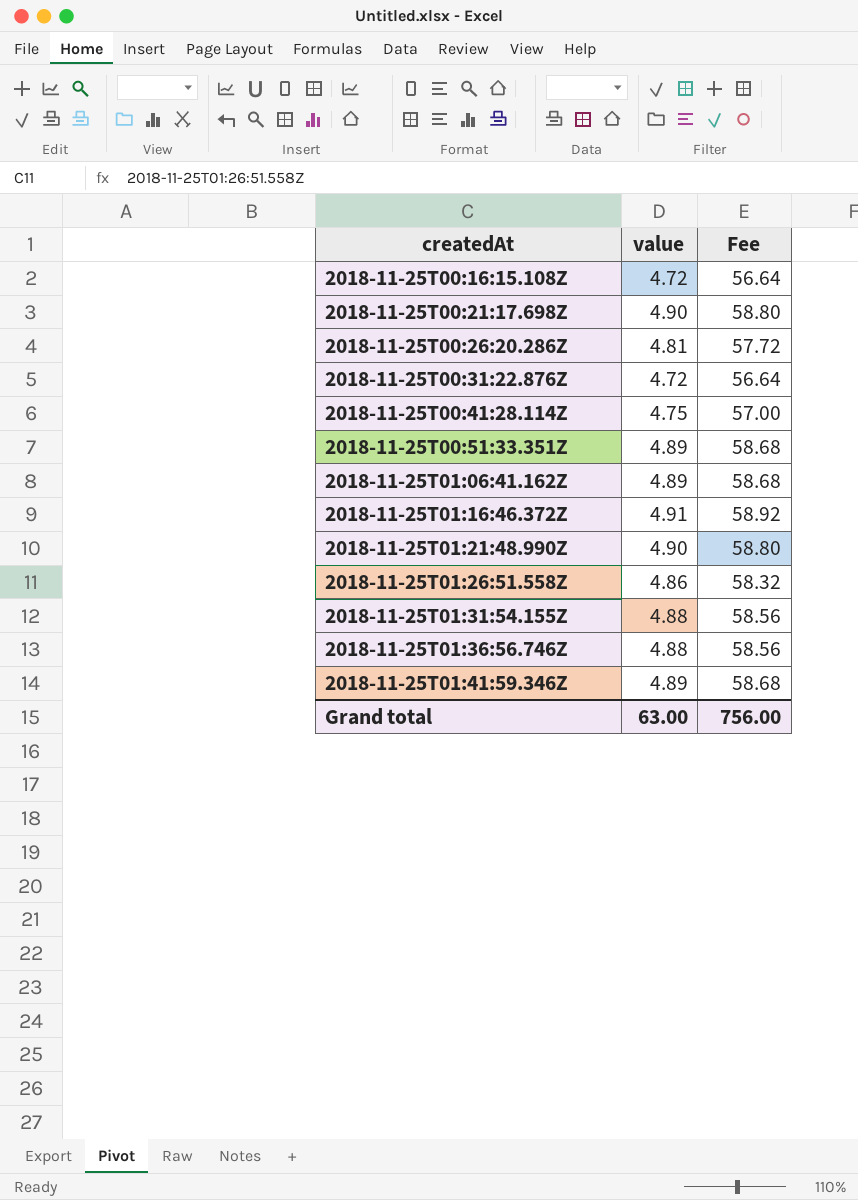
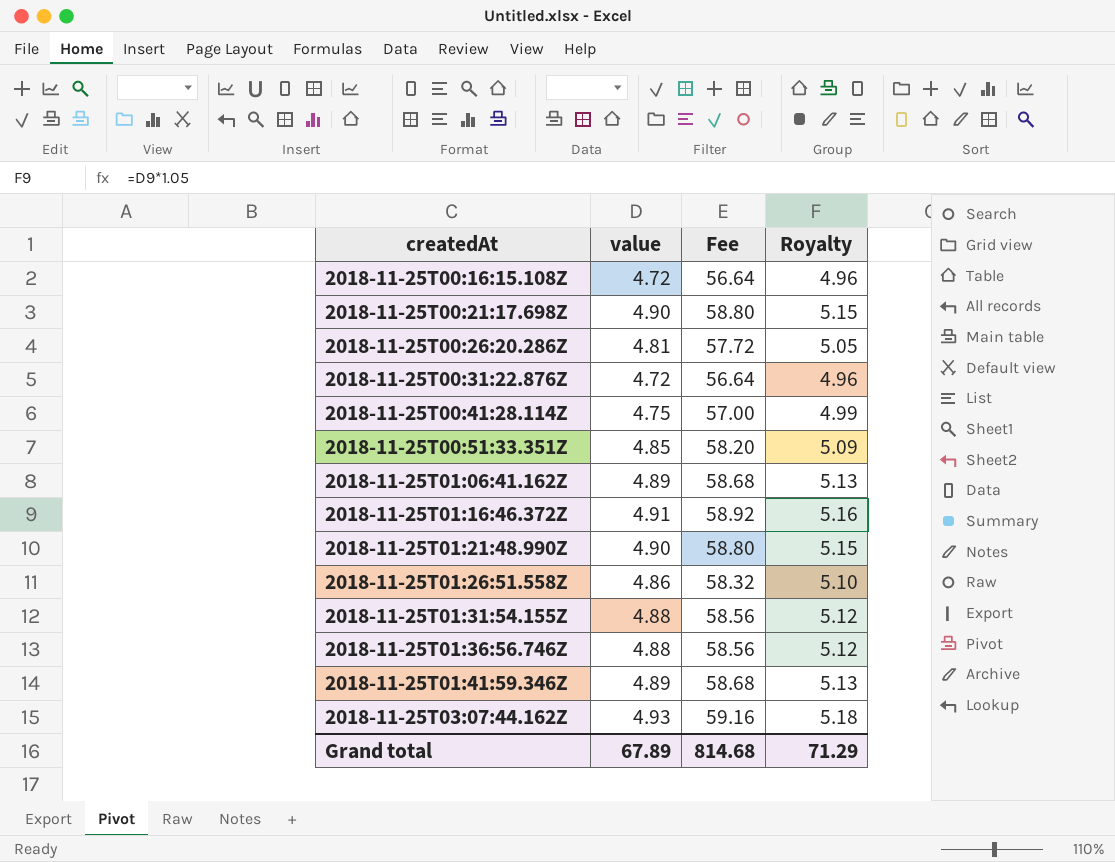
column Royalty | formula: none -> [value] * 1.05
2018-11-25T00:51:33.351Z | value: 4.89 -> 4.85
2018-11-25T00:51:33.351Z | Fee: 58.68 -> 58.20
row 2018-11-25T03:07:44.162Z: none -> 4.93 | 59.16 | 5.18
Grand total | value: 63.00 -> 67.89
Grand total | Fee: 756.00 -> 814.68

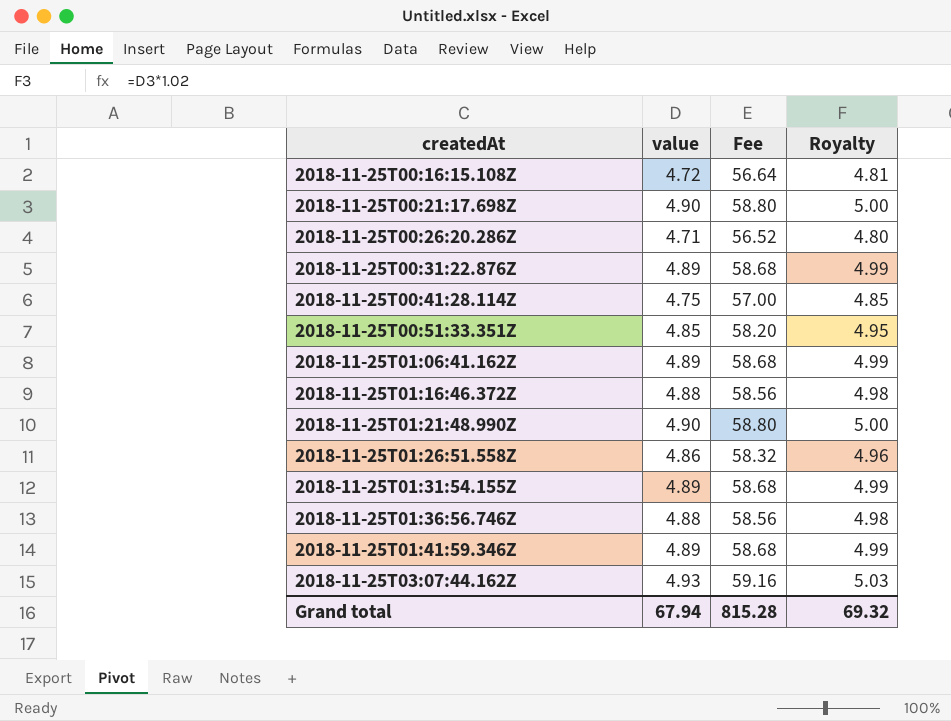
column Royalty | formula: [value] * 1.05 -> [value] * 1.02
2018-11-25T00:26:20.286Z | value: 4.81 -> 4.71
2018-11-25T00:26:20.286Z | Fee: 57.72 -> 56.52
2018-11-25T00:31:22.876Z | value: 4.72 -> 4.89
2018-11-25T00:31:22.876Z | Fee: 56.64 -> 58.68
2018-11-25T01:16:46.372Z | value: 4.91 -> 4.88
2018-11-25T01:16:46.372Z | Fee: 58.92 -> 58.56
2018-11-25T01:31:54.155Z | value: 4.88 -> 4.89
2018-11-25T01:31:54.155Z | Fee: 58.56 -> 58.68
Grand total | value: 67.89 -> 67.94
Grand total | Fee: 814.68 -> 815.28
Grand total | Royalty: 71.29 -> 69.32

